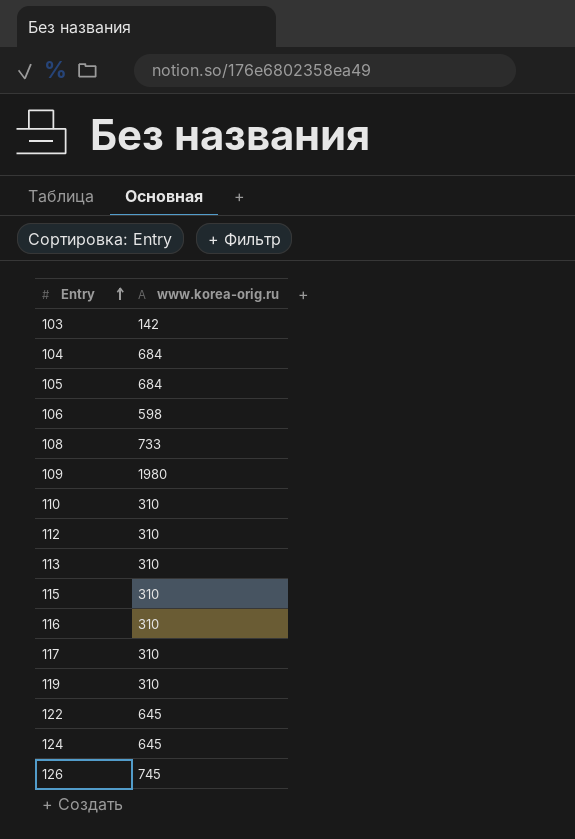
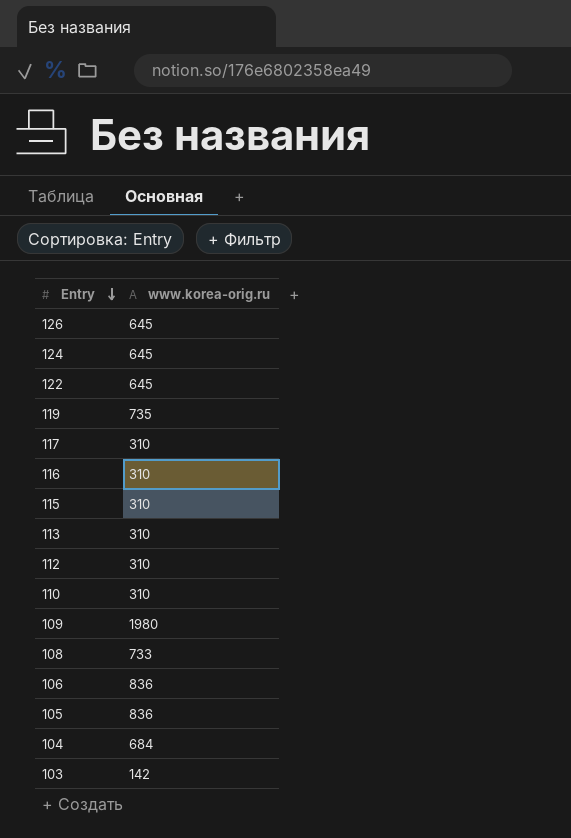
row order: Entry ascending -> Entry descending
126 | www.korea-orig.ru: 745 -> 645
119 | www.korea-orig.ru: 310 -> 735
106 | www.korea-orig.ru: 598 -> 836
105 | www.korea-orig.ru: 684 -> 836

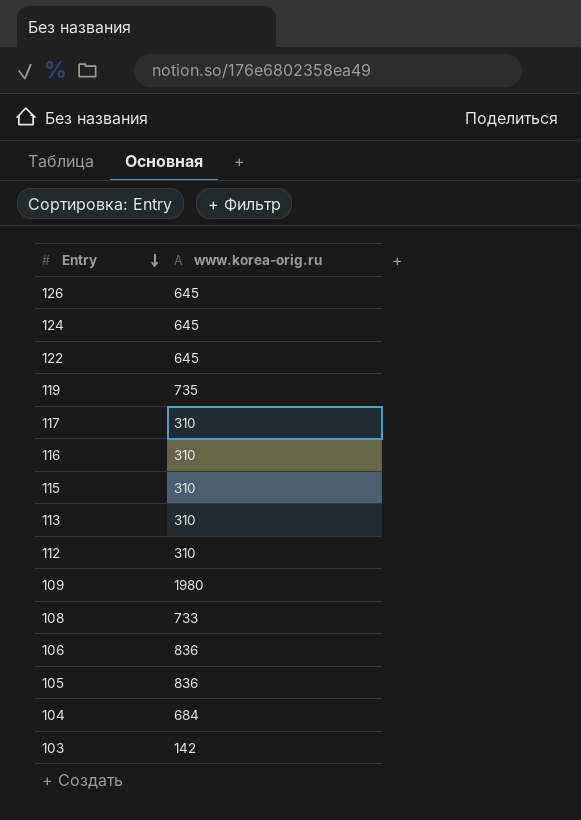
row 110: 310 -> none

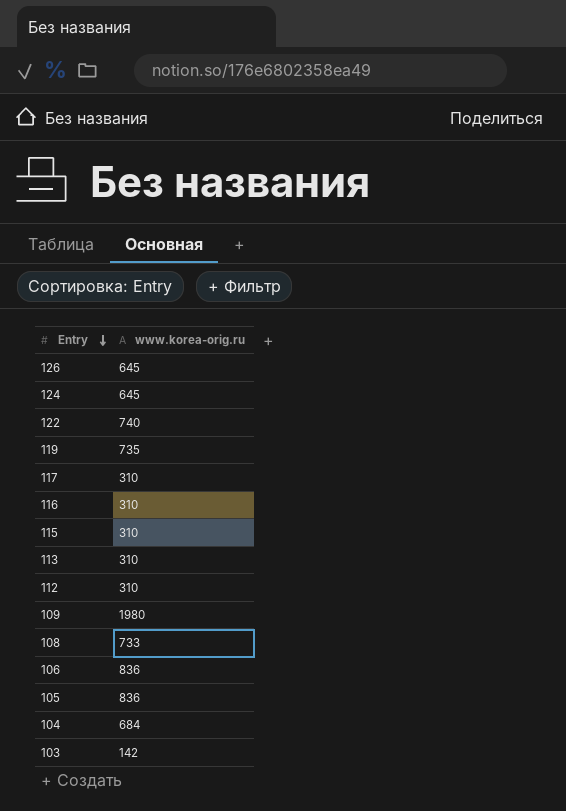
122 | www.korea-orig.ru: 645 -> 740

